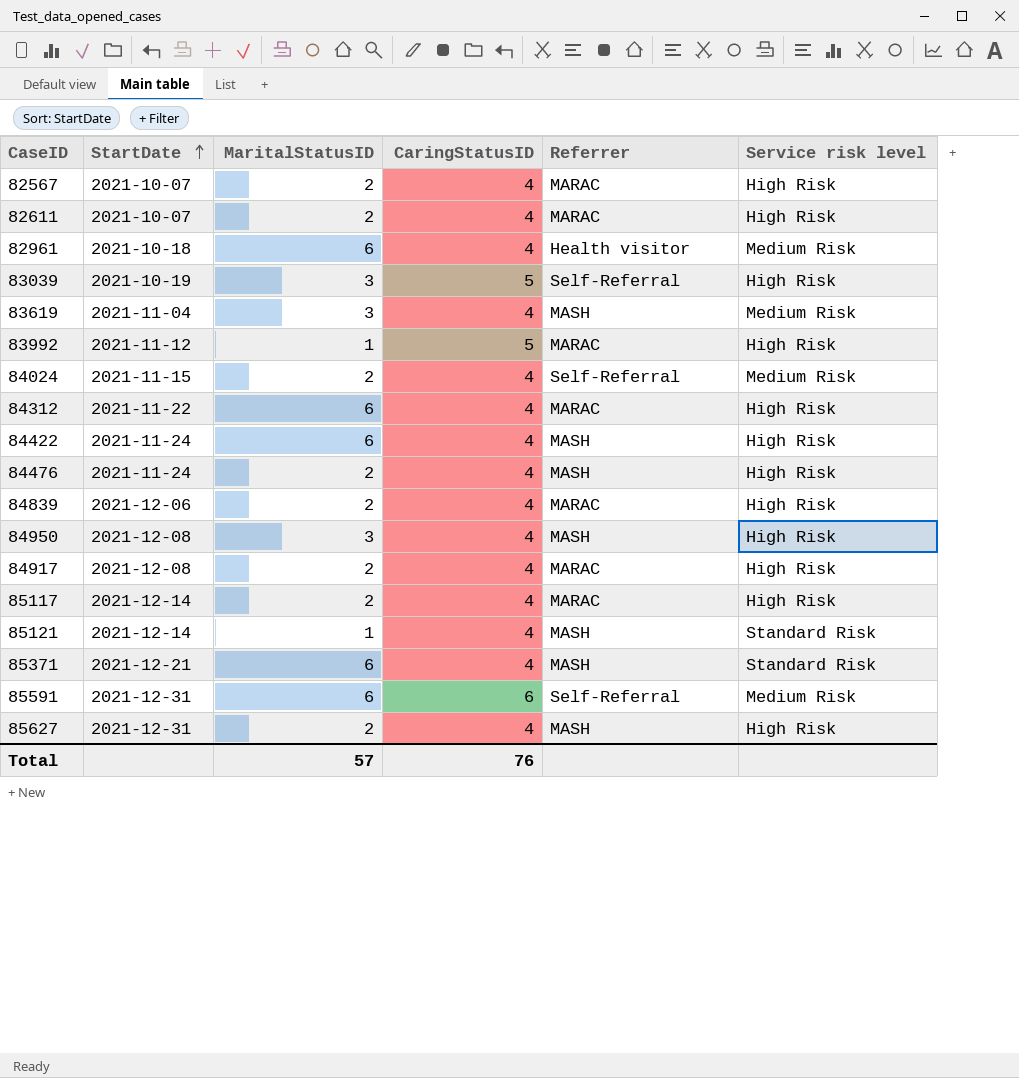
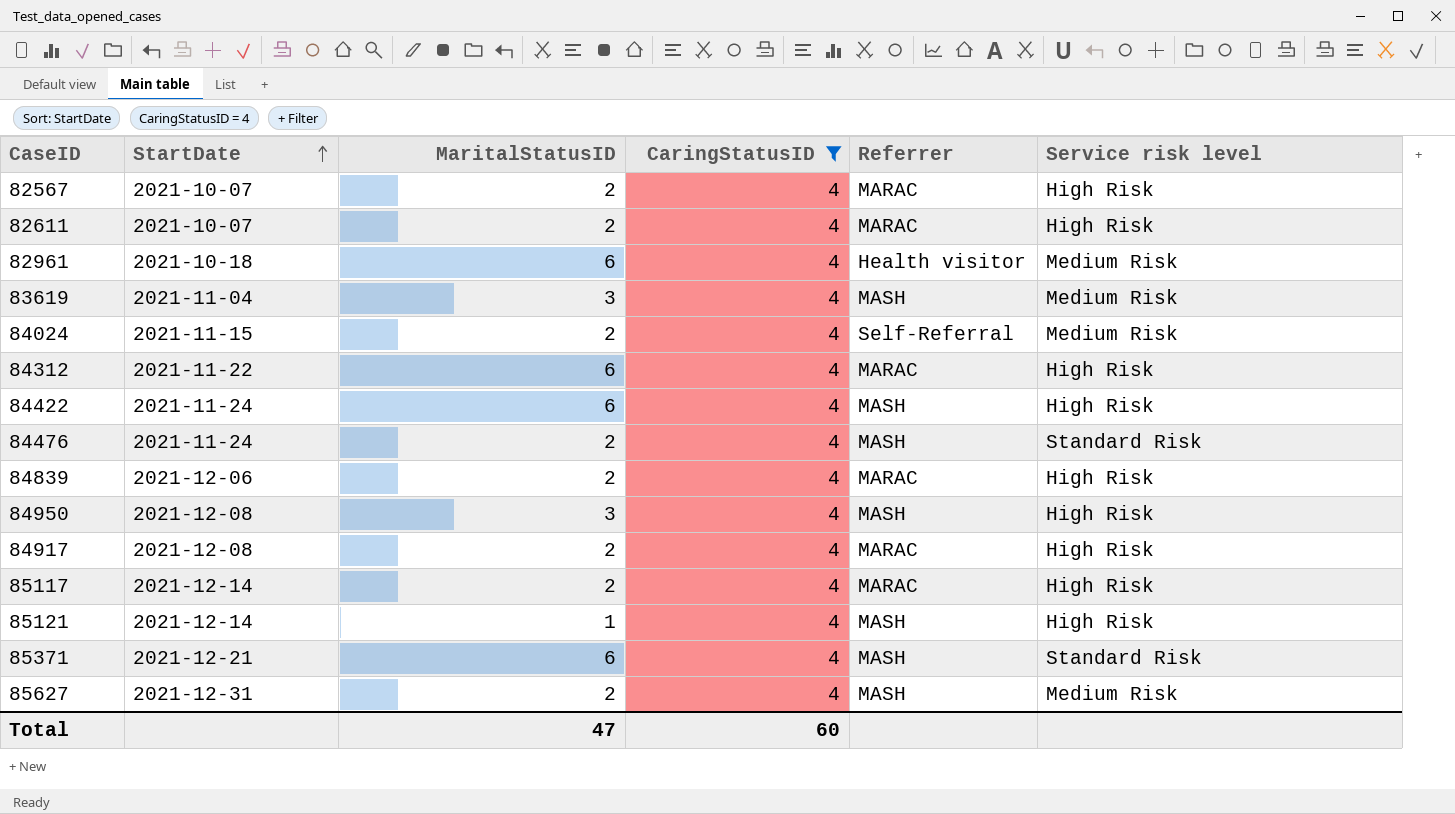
filter: none -> CaringStatusID = 4
84476 | Service risk level: High Risk -> Standard Risk
85121 | Service risk level: Standard Risk -> High Risk
85627 | Service risk level: High Risk -> Medium Risk
Total | MaritalStatusID: 57 -> 47
Total | CaringStatusID: 76 -> 60

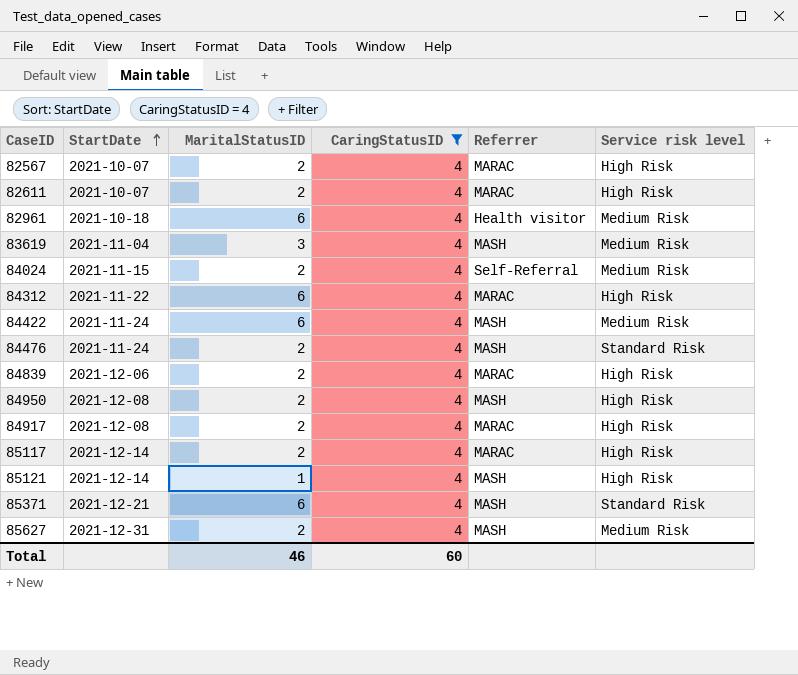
84422 | Service risk level: High Risk -> Medium Risk
84950 | MaritalStatusID: 3 -> 2
Total | MaritalStatusID: 47 -> 46

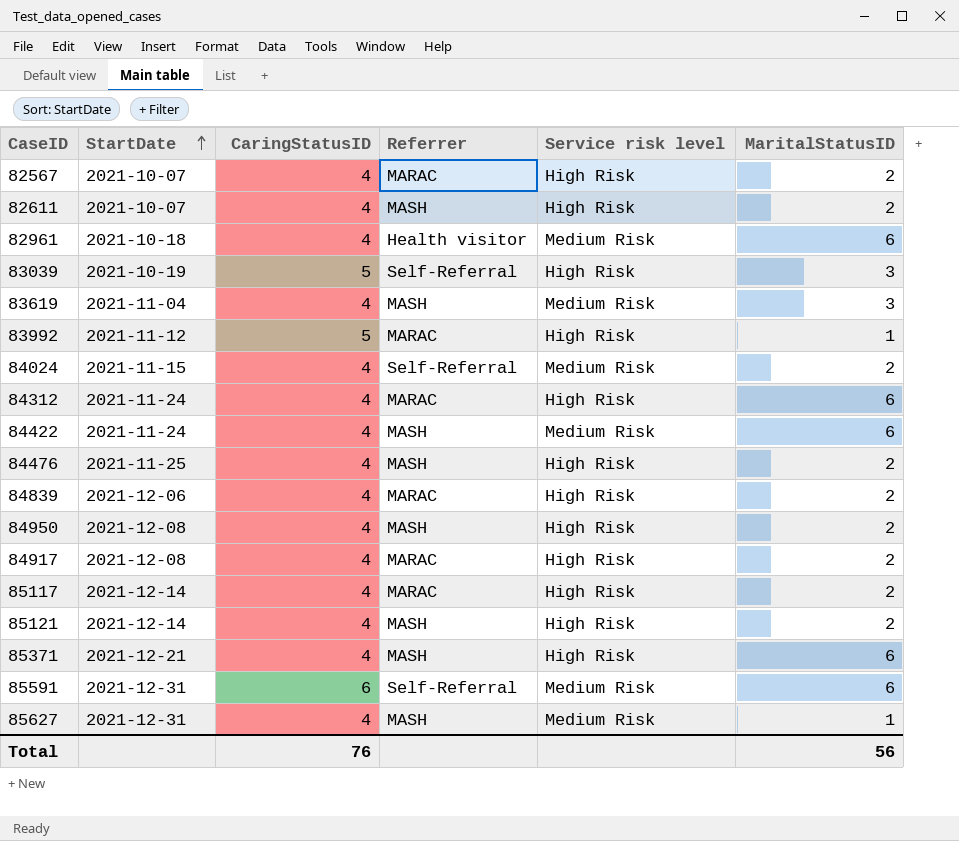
filter: CaringStatusID = 4 -> none
column MaritalStatusID | position: 3 -> 6
82611 | Referrer: MARAC -> MASH
84312 | StartDate: 2021-11-22 -> 2021-11-24
84476 | StartDate: 2021-11-24 -> 2021-11-25
84476 | Service risk level: Standard Risk -> High Risk
85121 | MaritalStatusID: 1 -> 2
85371 | Service risk level: Standard Risk -> High Risk
85627 | MaritalStatusID: 2 -> 1
Total | CaringStatusID: 60 -> 76
Total | MaritalStatusID: 46 -> 56

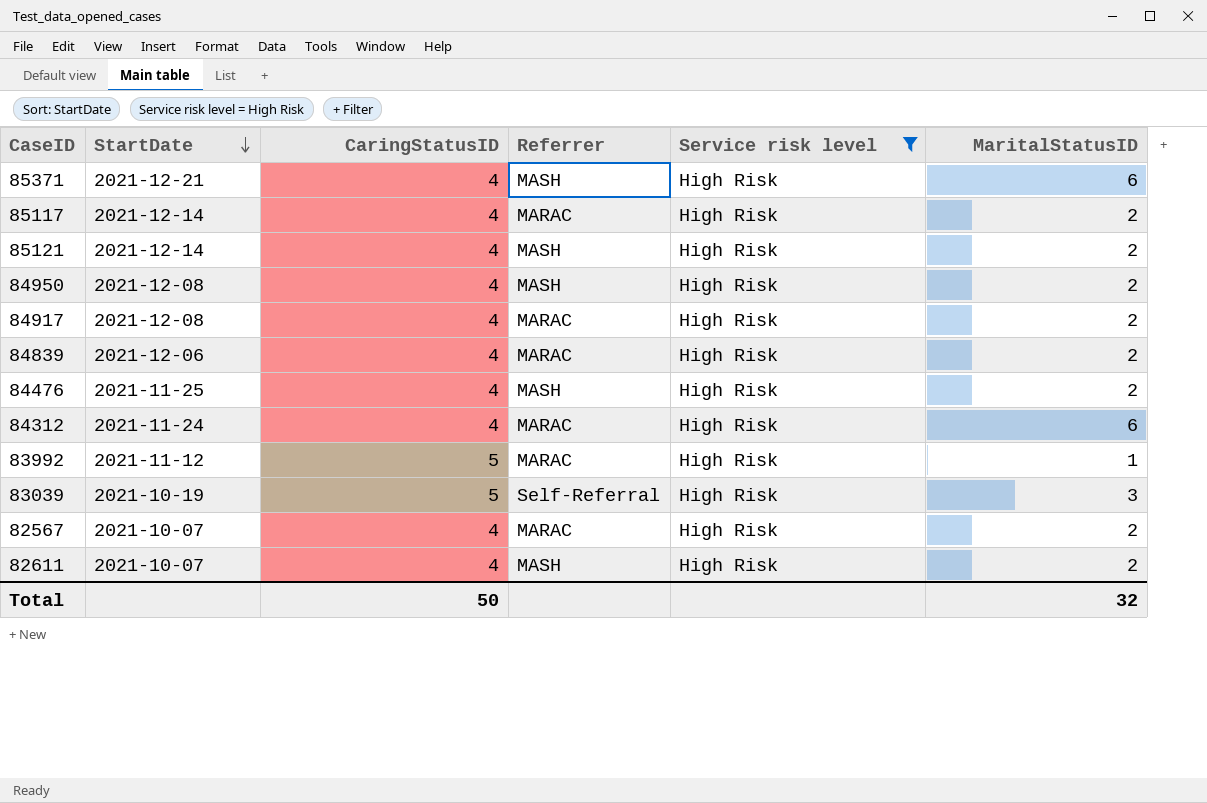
filter: none -> Service risk level = High Risk
row order: StartDate ascending -> StartDate descending
Total | CaringStatusID: 76 -> 50
Total | MaritalStatusID: 56 -> 32

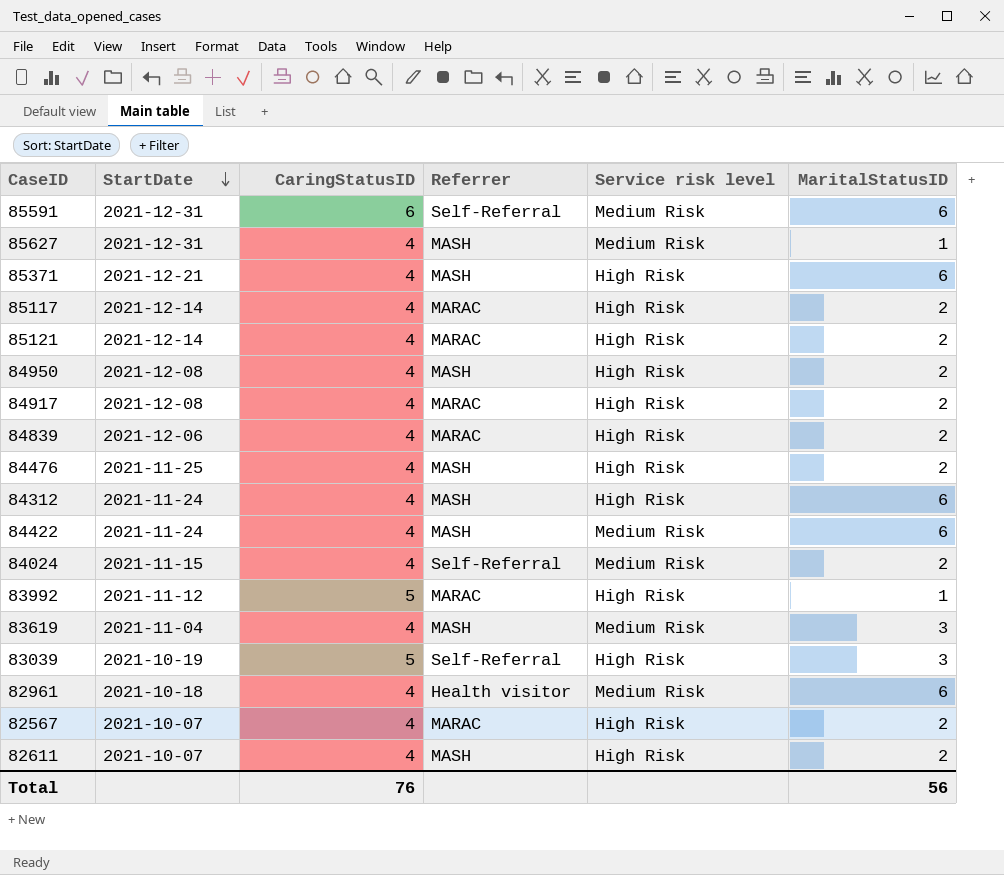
filter: Service risk level = High Risk -> none
85121 | Referrer: MASH -> MARAC
84312 | Referrer: MARAC -> MASH
Total | CaringStatusID: 50 -> 76
Total | MaritalStatusID: 32 -> 56

